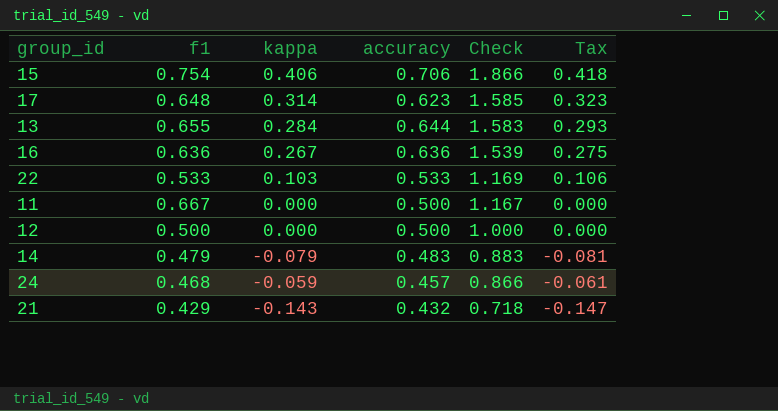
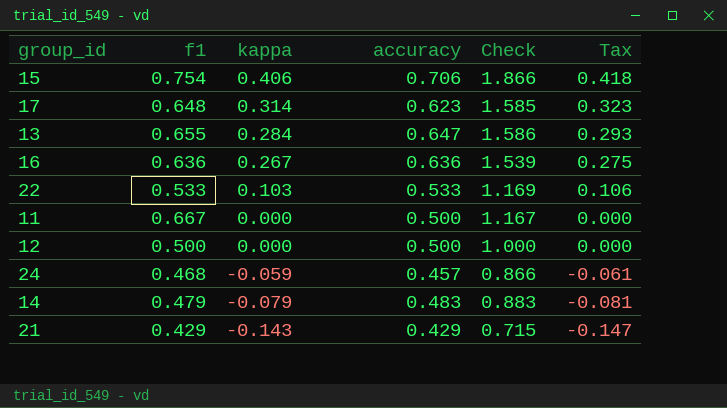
row order: Check descending -> kappa descending
13 | accuracy: 0.644 -> 0.647
13 | Check: 1.583 -> 1.586
21 | accuracy: 0.432 -> 0.429
21 | Check: 0.718 -> 0.715

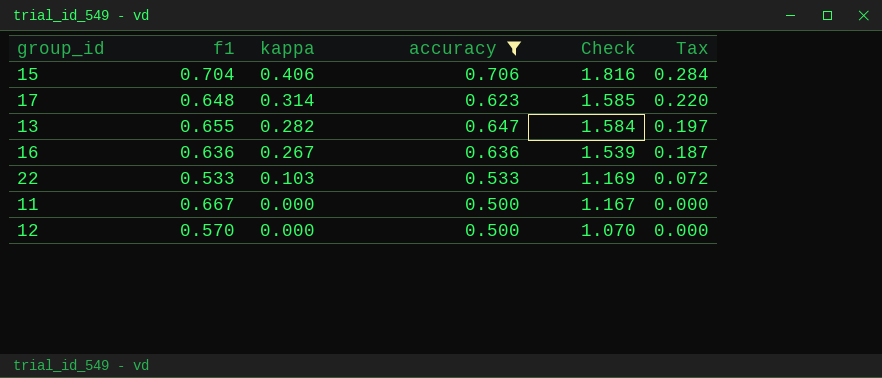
filter: none -> accuracy >= 0.500
column Tax | formula: [kappa] * 1.03 -> [kappa] * 0.7
15 | f1: 0.754 -> 0.704
15 | Check: 1.866 -> 1.816
13 | kappa: 0.284 -> 0.282
13 | Check: 1.586 -> 1.584
12 | f1: 0.500 -> 0.570
12 | Check: 1.000 -> 1.070

